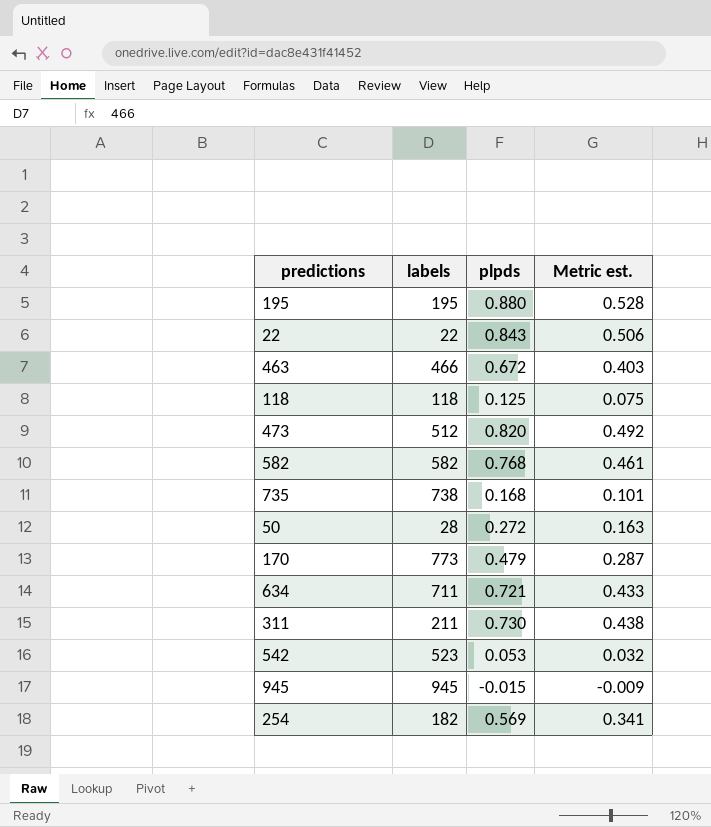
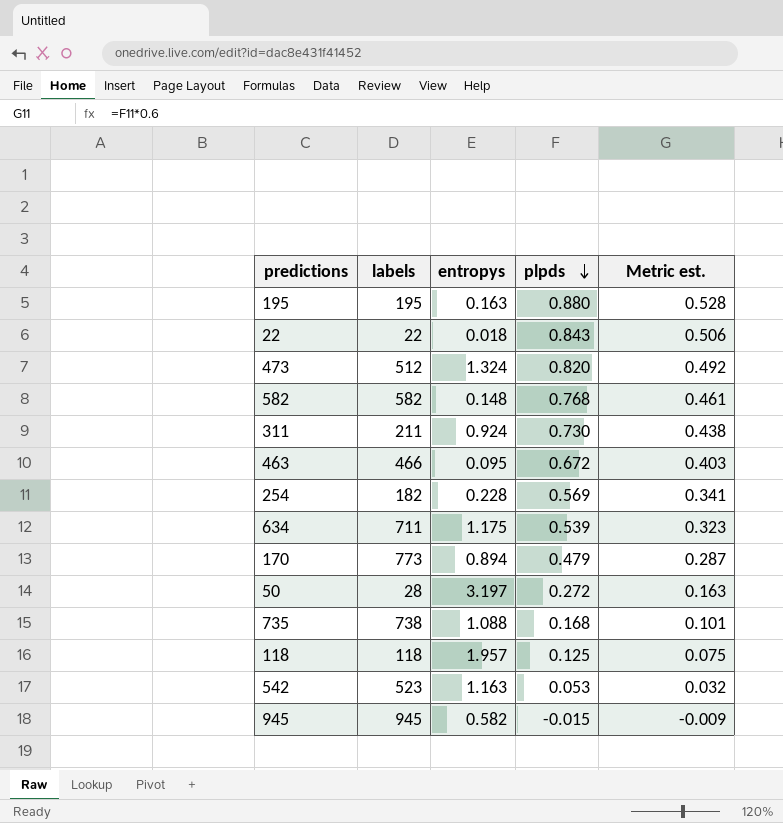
row order: none -> plpds descending
column entropys | position: none -> 3
634 | plpds: 0.721 -> 0.539
634 | Metric est.: 0.433 -> 0.323

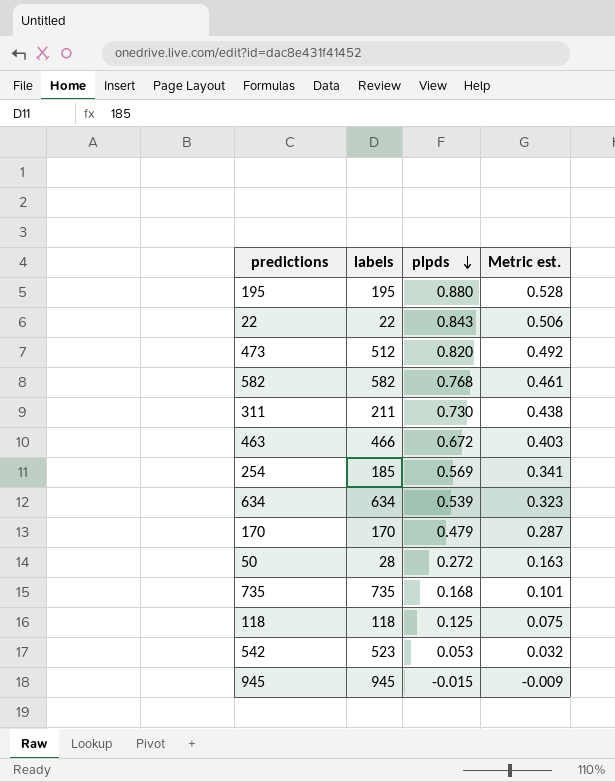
column entropys | position: 3 -> none
254 | labels: 182 -> 185
634 | labels: 711 -> 634
170 | labels: 773 -> 170
735 | labels: 738 -> 735

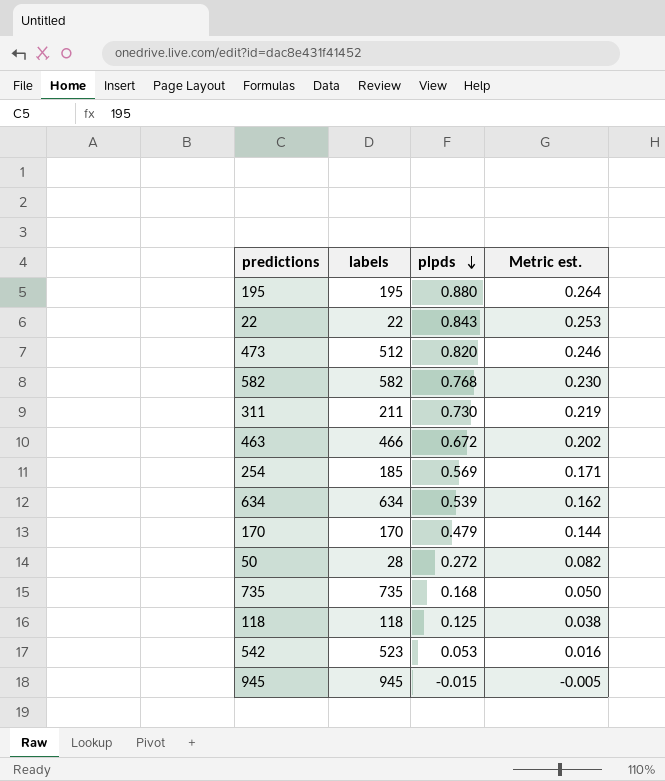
column Metric est. | formula: [plpds] * 0.6 -> [plpds] * 0.3

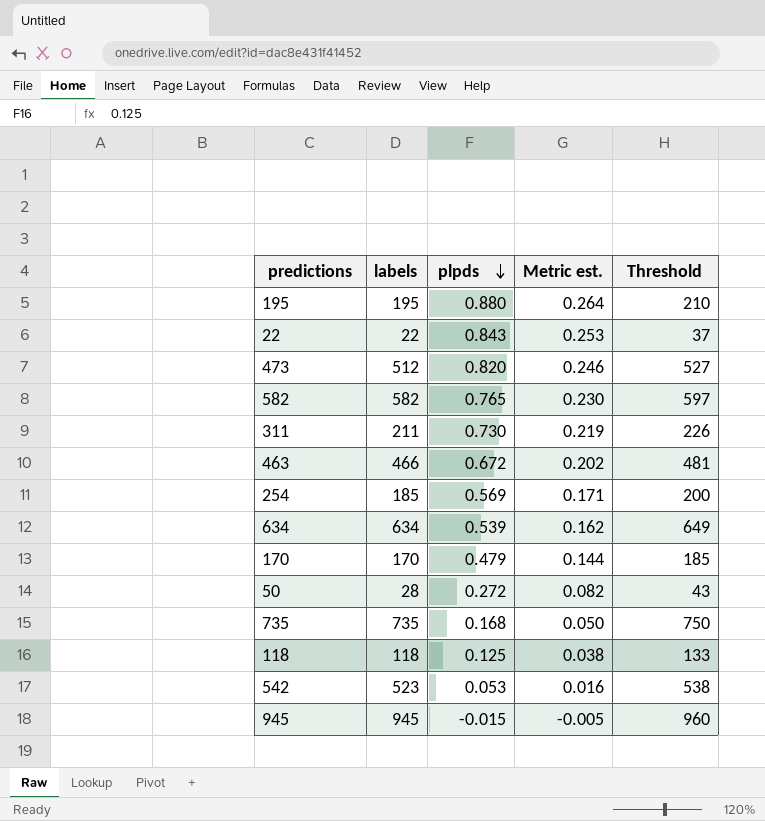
column Threshold | formula: none -> [labels] + 15
582 | plpds: 0.768 -> 0.765

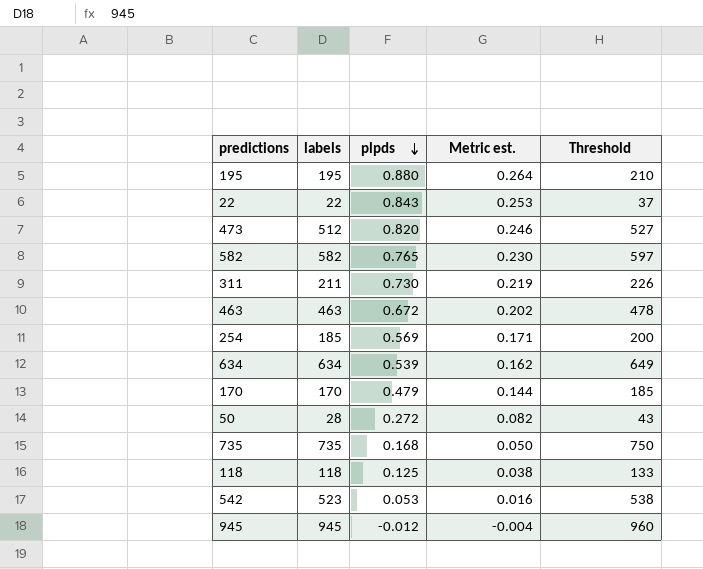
463 | labels: 466 -> 463
463 | Threshold: 481 -> 478
945 | plpds: -0.015 -> -0.012
945 | Metric est.: -0.005 -> -0.004

